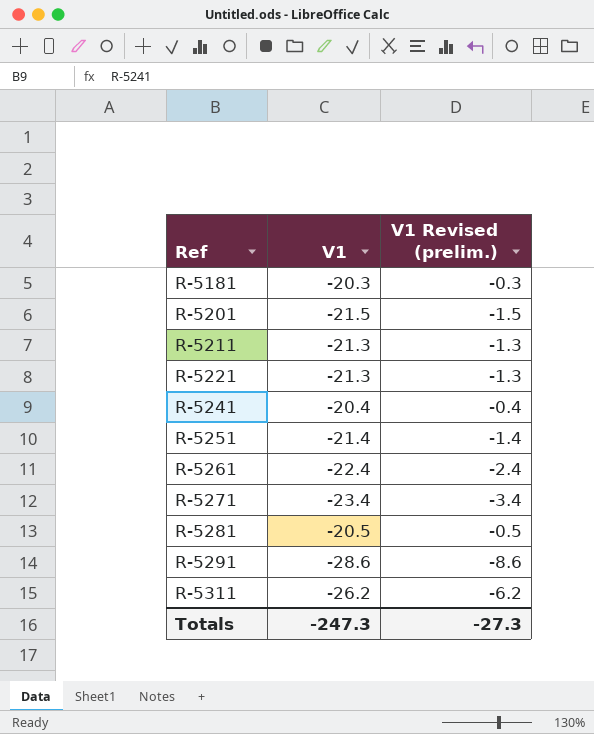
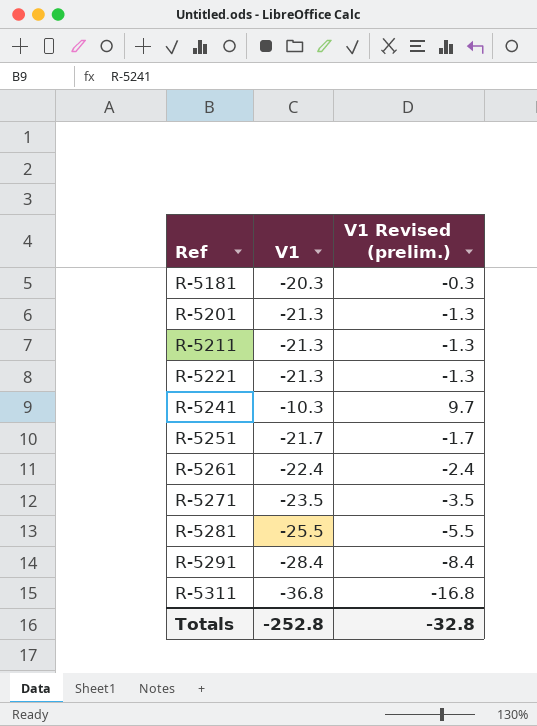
R-5201 | V1: -21.5 -> -21.3
R-5201 | V1 Revised (prelim.): -1.5 -> -1.3
R-5241 | V1: -20.4 -> -10.3
R-5241 | V1 Revised (prelim.): -0.4 -> 9.7
R-5251 | V1: -21.4 -> -21.7
R-5251 | V1 Revised (prelim.): -1.4 -> -1.7
R-5271 | V1: -23.4 -> -23.5
R-5271 | V1 Revised (prelim.): -3.4 -> -3.5
R-5281 | V1: -20.5 -> -25.5
R-5281 | V1 Revised (prelim.): -0.5 -> -5.5
R-5291 | V1: -28.6 -> -28.4
R-5291 | V1 Revised (prelim.): -8.6 -> -8.4
R-5311 | V1: -26.2 -> -36.8
R-5311 | V1 Revised (prelim.): -6.2 -> -16.8
Totals | V1: -247.3 -> -252.8
Totals | V1 Revised (prelim.): -27.3 -> -32.8

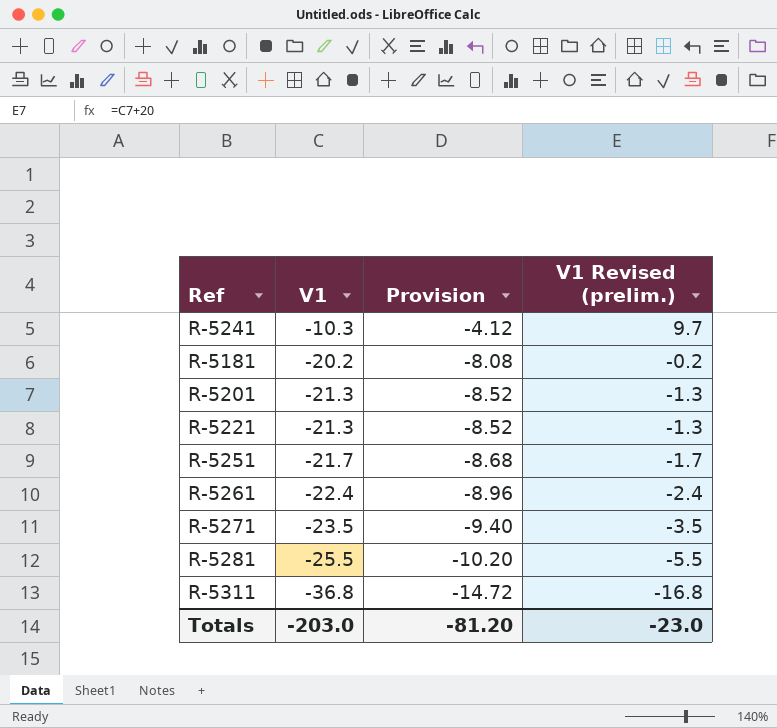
row order: Ref ascending -> V1 descending
column Provision | formula: none -> [V1] * 0.4
row R-5211: -21.3 | -1.3 -> none
row R-5291: -28.4 | -8.4 -> none
R-5181 | V1: -20.3 -> -20.2
R-5181 | V1 Revised (prelim.): -0.3 -> -0.2
Totals | V1: -252.8 -> -203.0
Totals | V1 Revised (prelim.): -32.8 -> -23.0

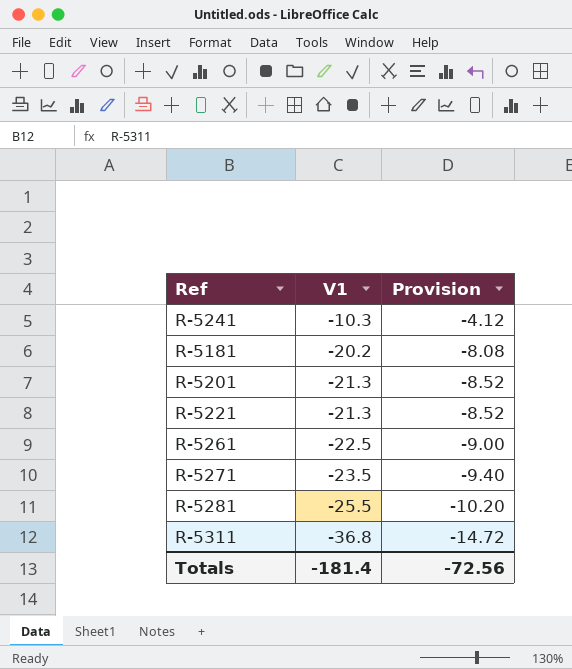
column V1 Revised (prelim.) | formula: [V1] + 20 -> none
row R-5251: -21.7 | -8.68 | -1.7 -> none
R-5261 | V1: -22.4 -> -22.5
R-5261 | Provision: -8.96 -> -9.00
Totals | V1: -203.0 -> -181.4
Totals | Provision: -81.20 -> -72.56

